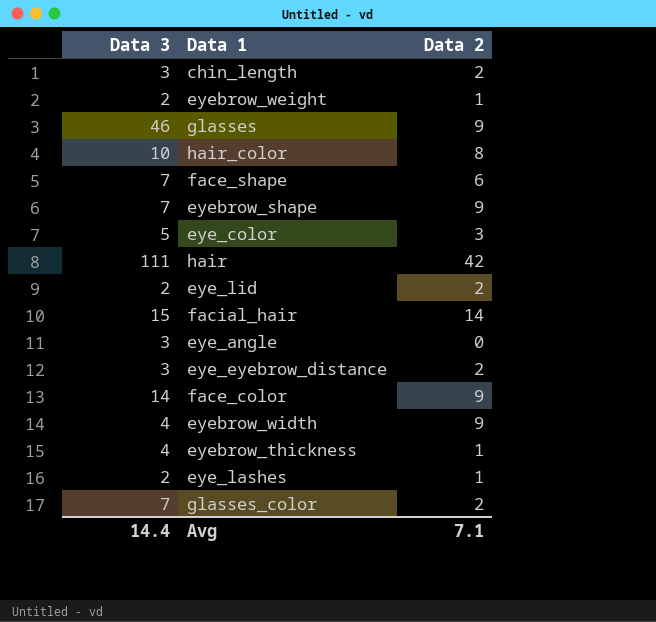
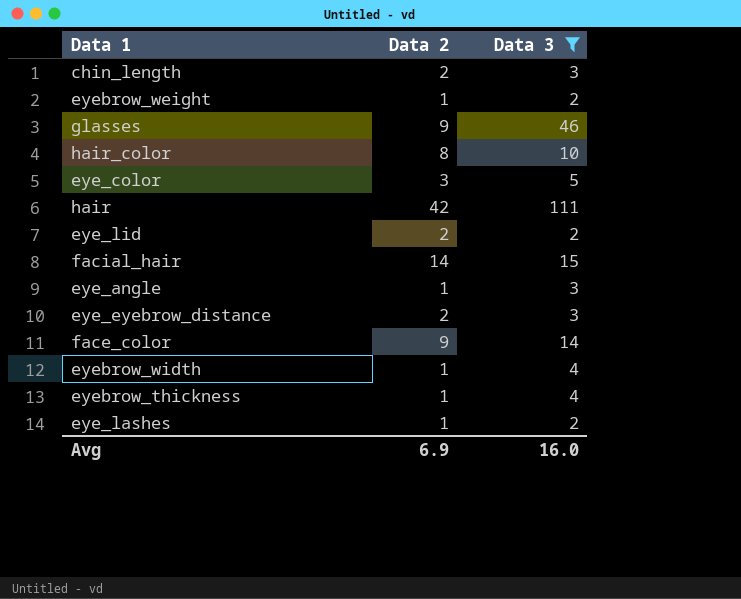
filter: none -> Data 3 != 7
column Data 3 | position: 1 -> 3
eye_angle | Data 2: 0 -> 1
eyebrow_width | Data 2: 9 -> 1
Avg | Data 2: 7.1 -> 6.9
Avg | Data 3: 14.4 -> 16.0

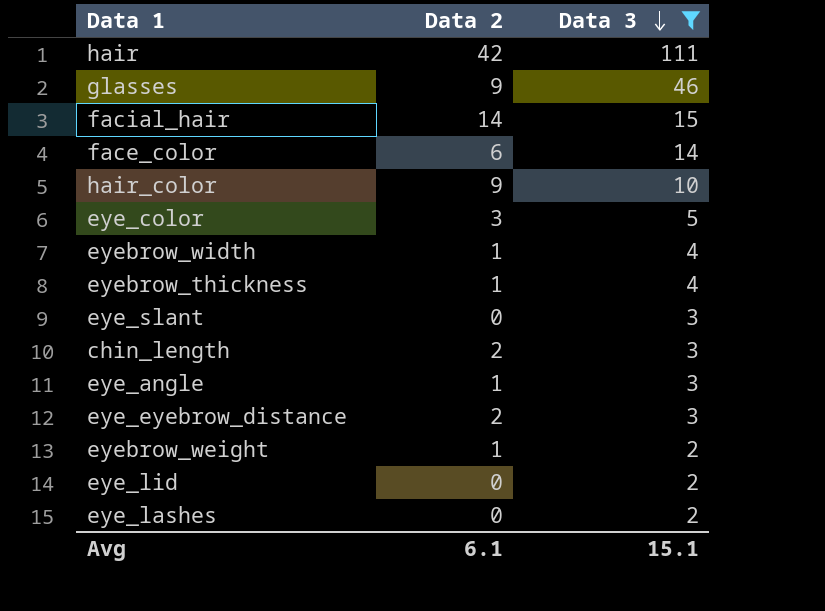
row order: none -> Data 3 descending
face_color | Data 2: 9 -> 6
hair_color | Data 2: 8 -> 9
row eye_slant: none -> 0 | 3
eye_lid | Data 2: 2 -> 0
eye_lashes | Data 2: 1 -> 0
Avg | Data 2: 6.9 -> 6.1
Avg | Data 3: 16.0 -> 15.1

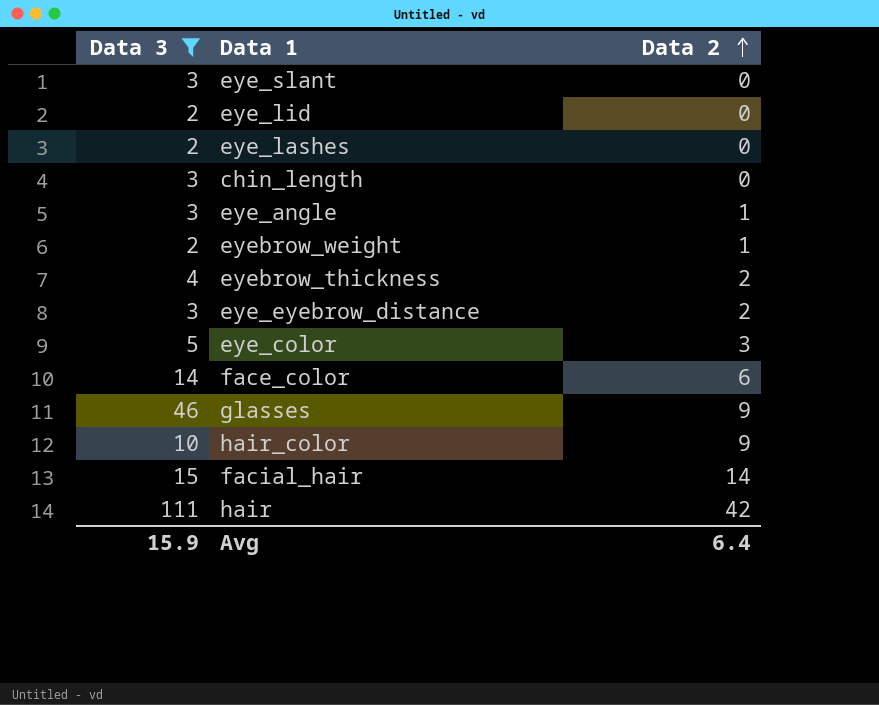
row order: Data 3 descending -> Data 2 ascending
column Data 3 | position: 3 -> 1
row eyebrow_width: 1 | 4 -> none
chin_length | Data 2: 2 -> 0
eyebrow_thickness | Data 2: 1 -> 2
Avg | Data 3: 15.1 -> 15.9
Avg | Data 2: 6.1 -> 6.4

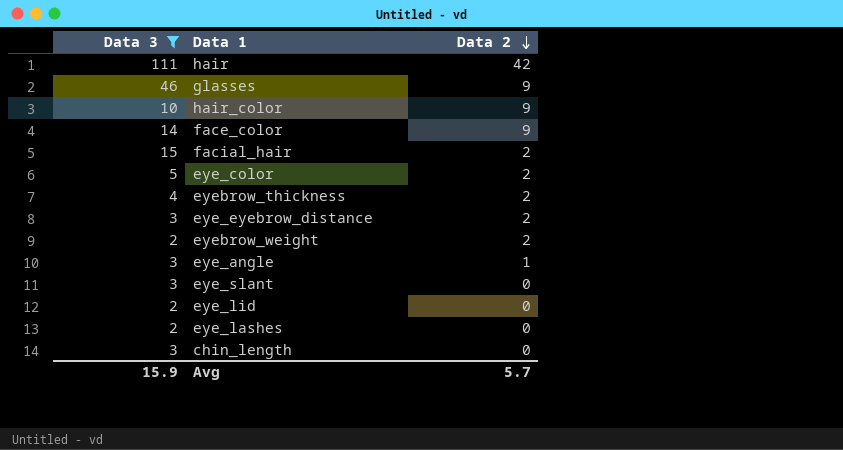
row order: Data 2 ascending -> Data 2 descending
face_color | Data 2: 6 -> 9
facial_hair | Data 2: 14 -> 2
eye_color | Data 2: 3 -> 2
eyebrow_weight | Data 2: 1 -> 2
Avg | Data 2: 6.4 -> 5.7

